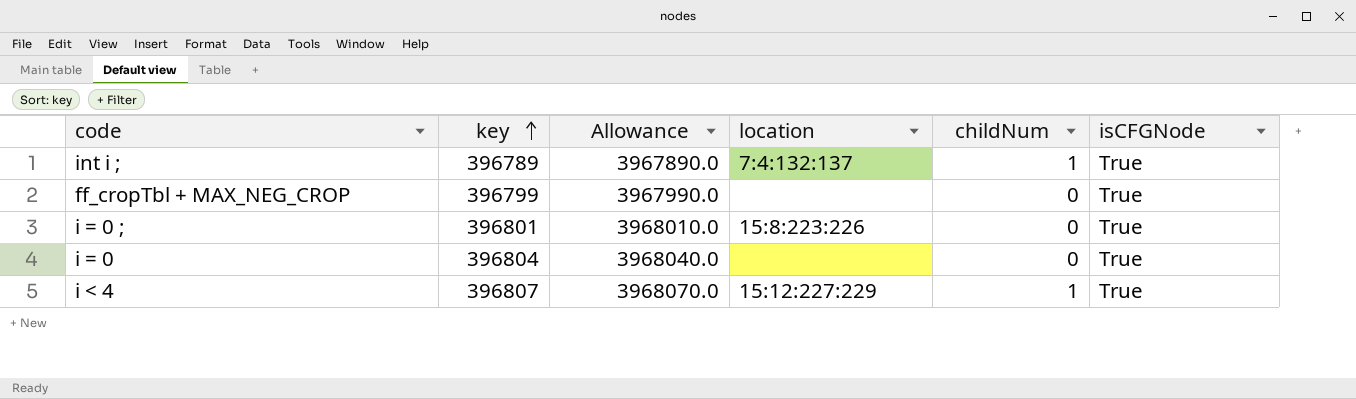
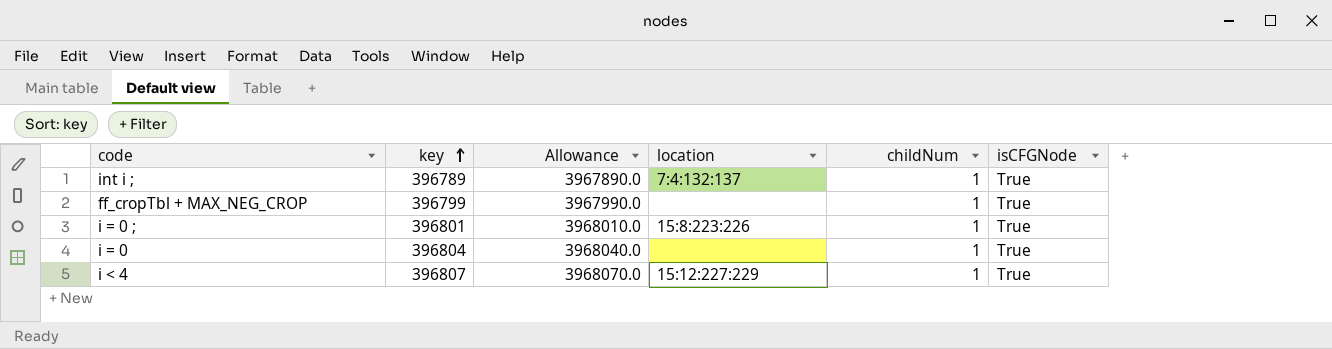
ff_cropTbl + MAX_NEG_CROP | childNum: 0 -> 1
i = 0 ; | childNum: 0 -> 1
i = 0 | childNum: 0 -> 1

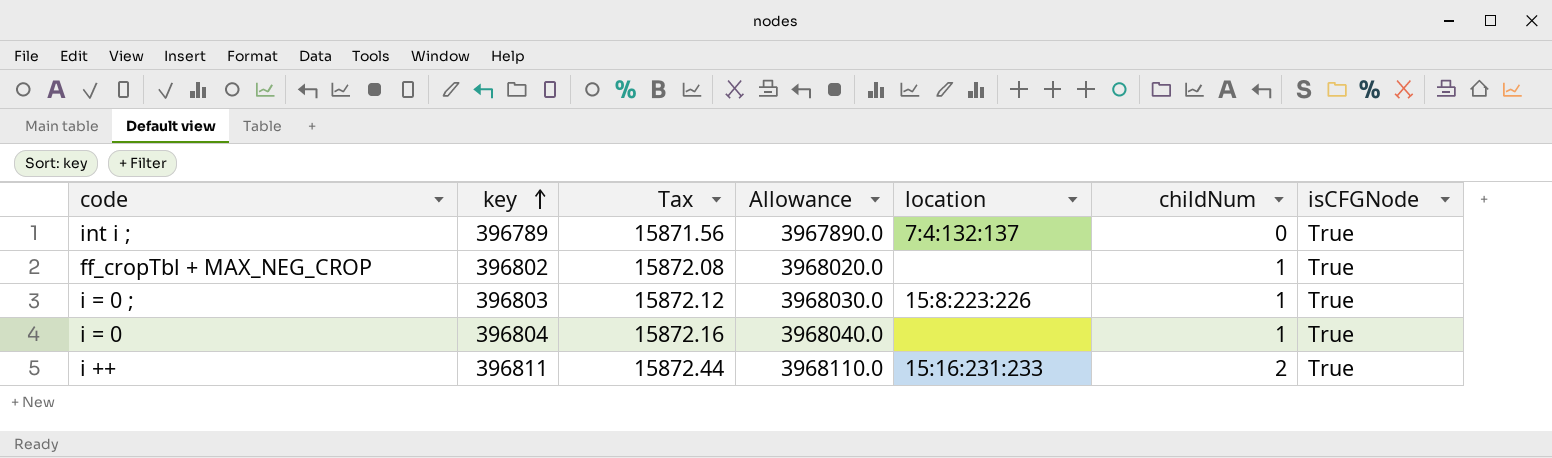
column Tax | formula: none -> [key] * 0.04
row i < 4: 396807 | 3968070.0 | 15:12:227:229 | 1 | True -> none
int i ; | childNum: 1 -> 0
ff_cropTbl + MAX_NEG_CROP | key: 396799 -> 396802
ff_cropTbl + MAX_NEG_CROP | Allowance: 3967990.0 -> 3968020.0
i = 0 ; | key: 396801 -> 396803
i = 0 ; | Allowance: 3968010.0 -> 3968030.0
row i ++: none -> 396811 | 15872.44 | 3968110.0 | 15:16:231:233 | 2 | True

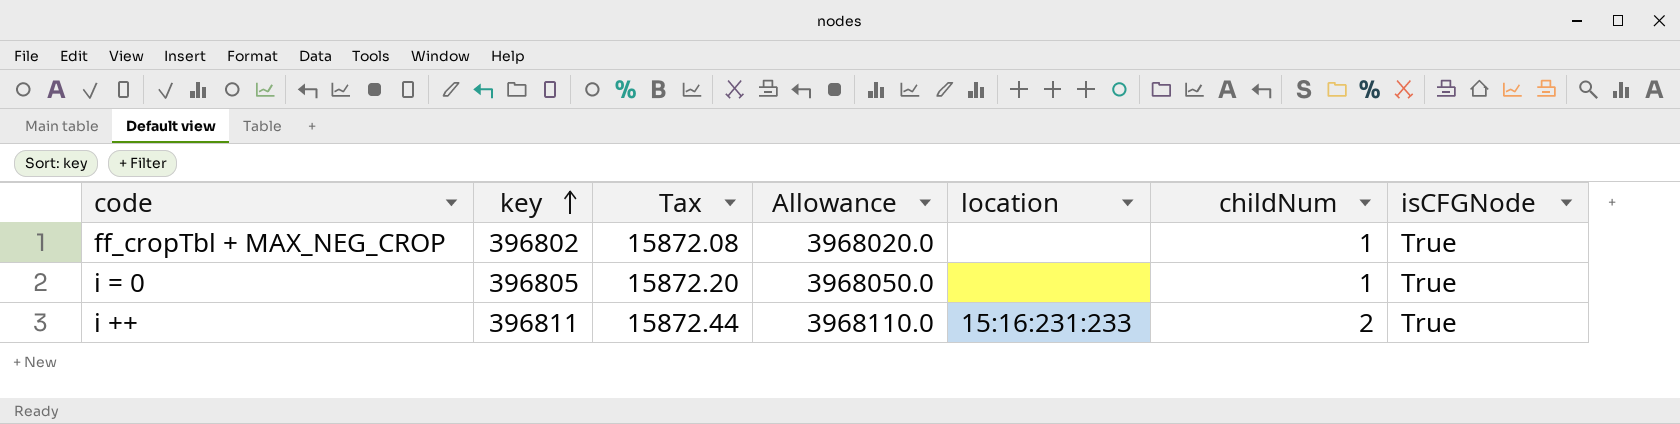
row int i ;: 396789 | 15871.56 | 3967890.0 | 7:4:132:137 | 0 | True -> none
row i = 0 ;: 396803 | 15872.12 | 3968030.0 | 15:8:223:226 | 1 | True -> none
i = 0 | key: 396804 -> 396805
i = 0 | Tax: 15872.16 -> 15872.20
i = 0 | Allowance: 3968040.0 -> 3968050.0

